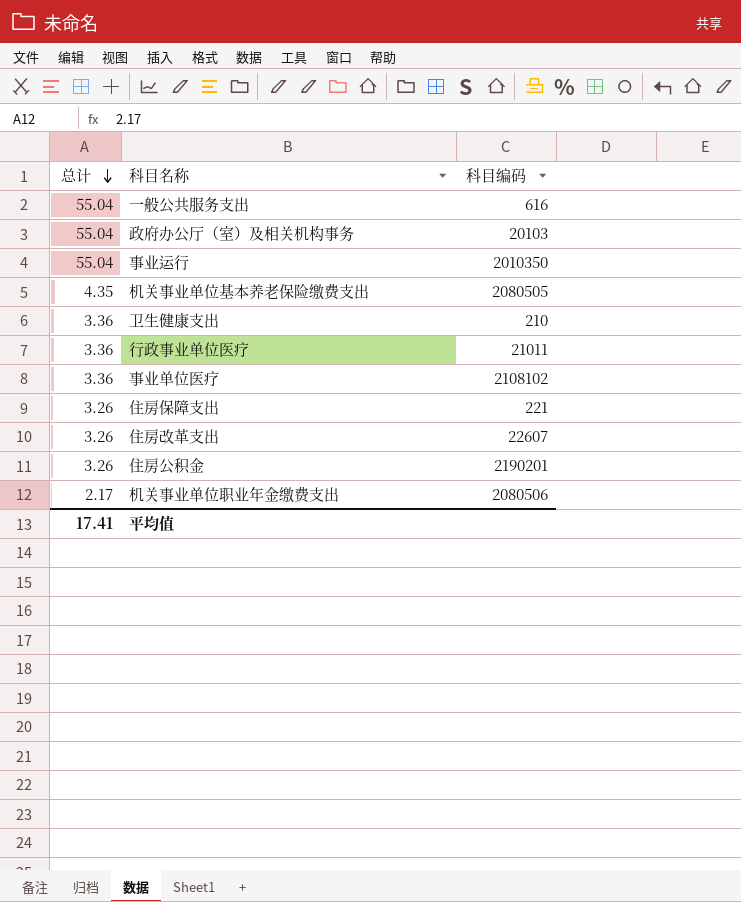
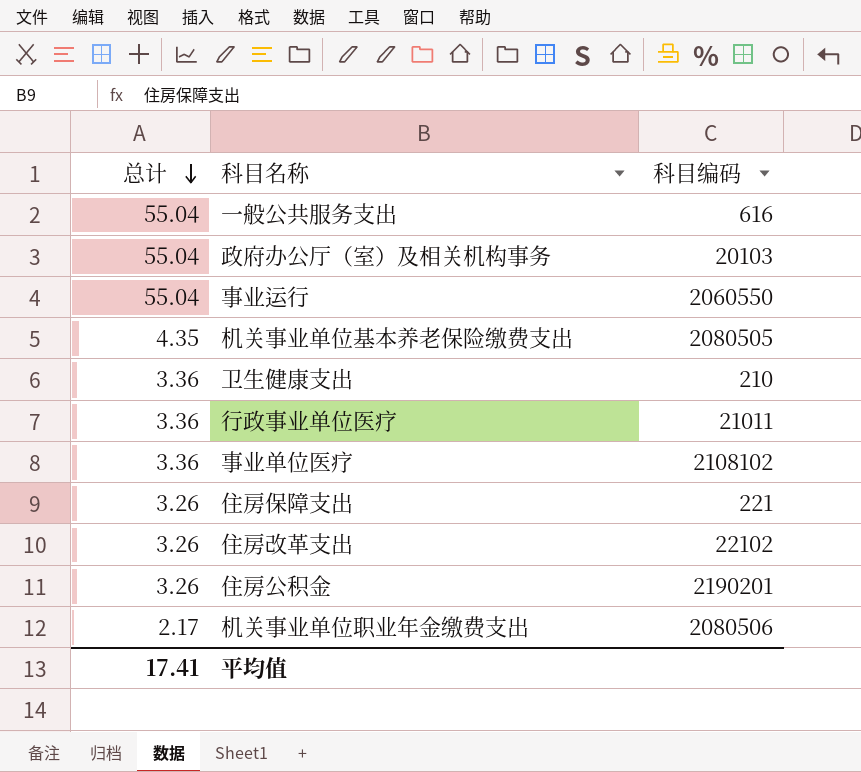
事业运行 | 科目编码: 2010350 -> 2060550
住房改革支出 | 科目编码: 22607 -> 22102

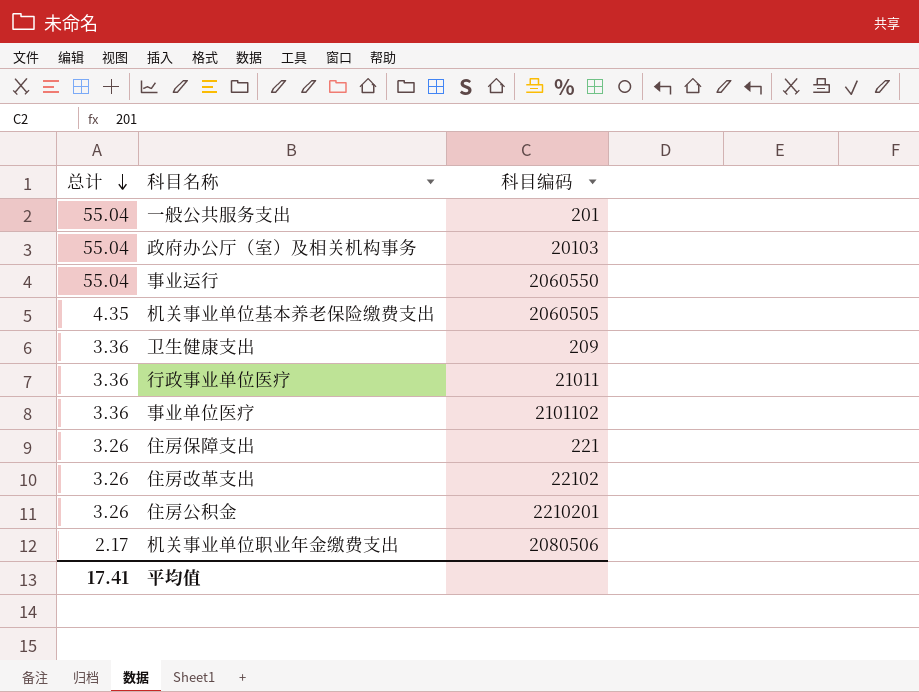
一般公共服务支出 | 科目编码: 616 -> 201
机关事业单位基本养老保险缴费支出 | 科目编码: 2080505 -> 2060505
卫生健康支出 | 科目编码: 210 -> 209
事业单位医疗 | 科目编码: 2108102 -> 2101102
住房公积金 | 科目编码: 2190201 -> 2210201

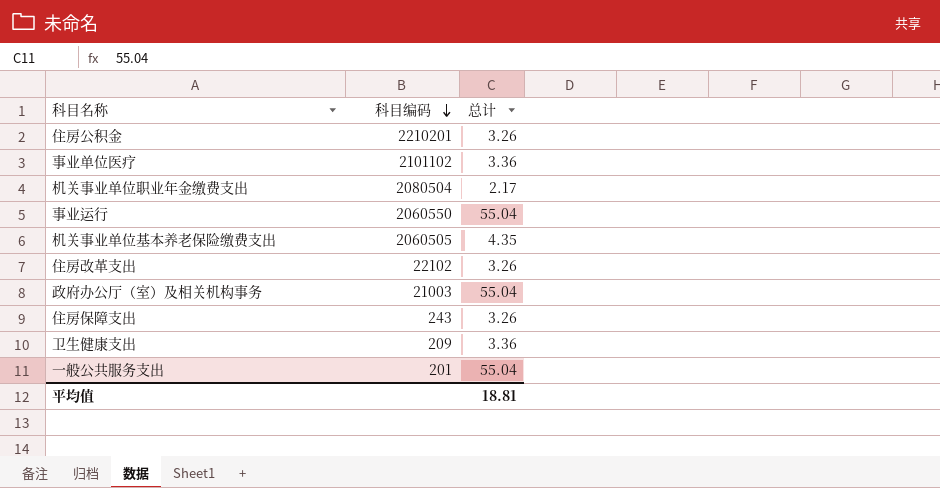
row order: 总计 descending -> 科目编码 descending
column 总计 | position: 1 -> 3
row 行政事业单位医疗: 3.36 | 21011 -> none
机关事业单位职业年金缴费支出 | 科目编码: 2080506 -> 2080504
政府办公厅（室）及相关机构事务 | 科目编码: 20103 -> 21003
住房保障支出 | 科目编码: 221 -> 243
平均值 | 总计: 17.41 -> 18.81

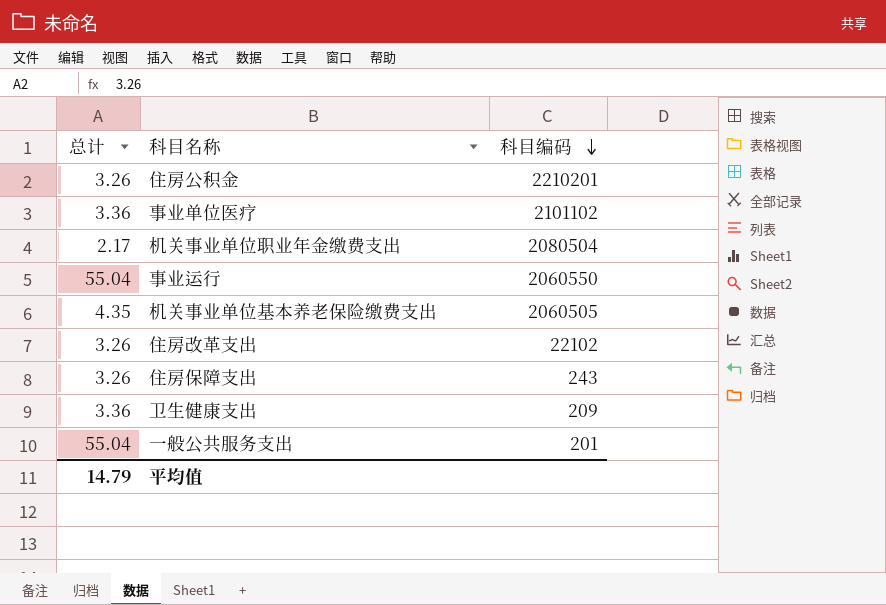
column 总计 | position: 3 -> 1
row 政府办公厅（室）及相关机构事务: 21003 | 55.04 -> none
平均值 | 总计: 18.81 -> 14.79

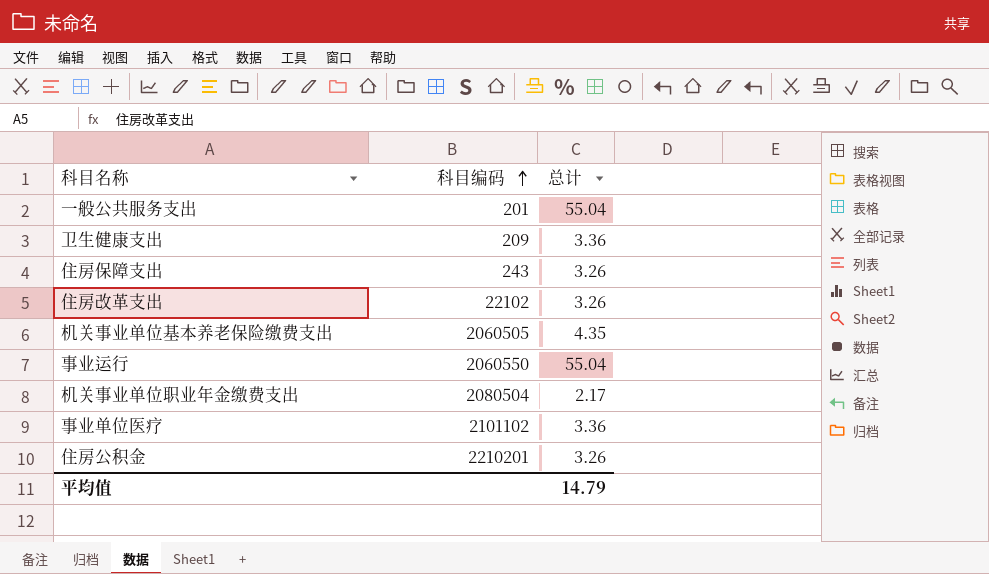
row order: 科目编码 descending -> 科目编码 ascending
column 总计 | position: 1 -> 3

